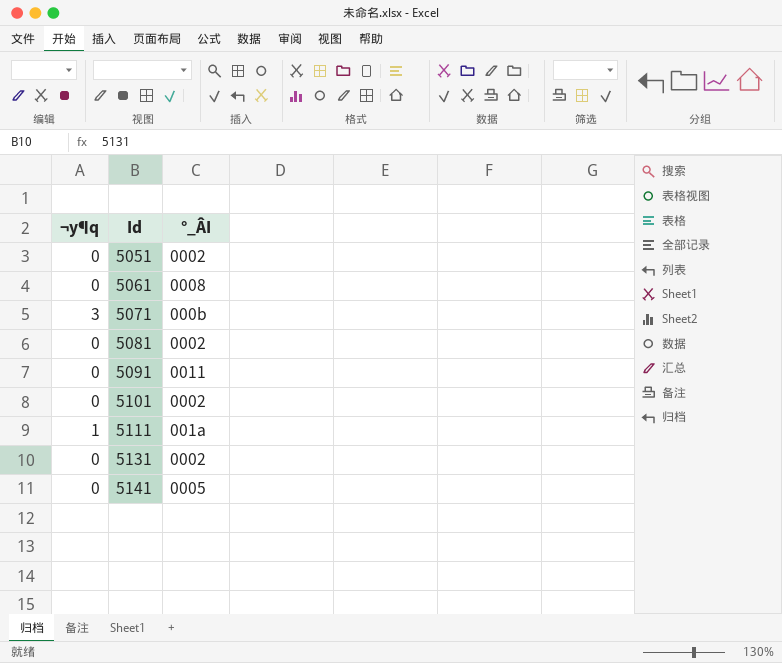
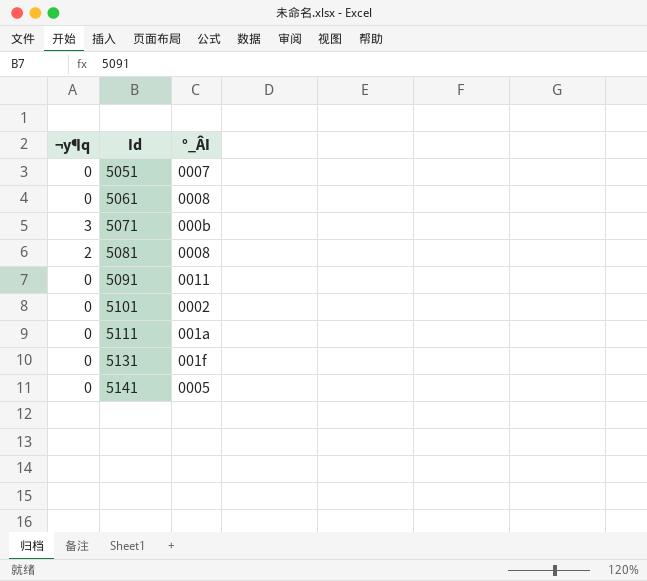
5051 | °_ÂI: 0002 -> 0007
5081 | ¬y¶q: 0 -> 2
5081 | °_ÂI: 0002 -> 0008
5111 | ¬y¶q: 1 -> 0
5131 | °_ÂI: 0002 -> 001f

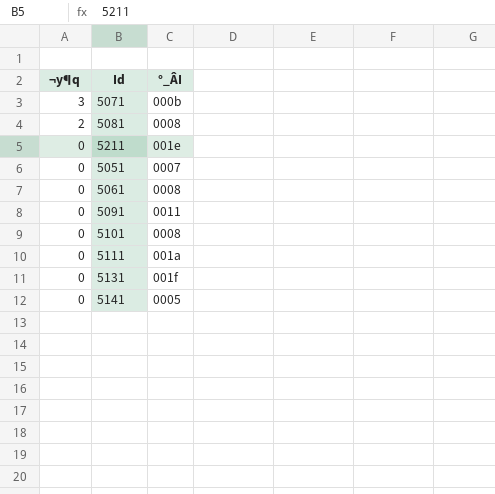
row order: Id ascending -> ¬y¶q descending
row 5211: none -> 0 | 001e
5101 | °_ÂI: 0002 -> 0008

